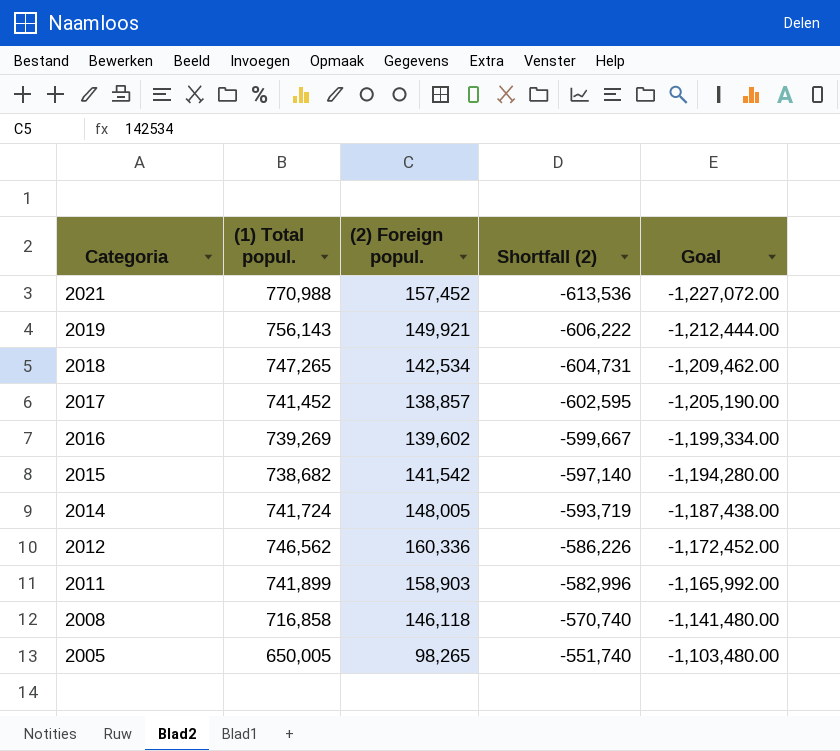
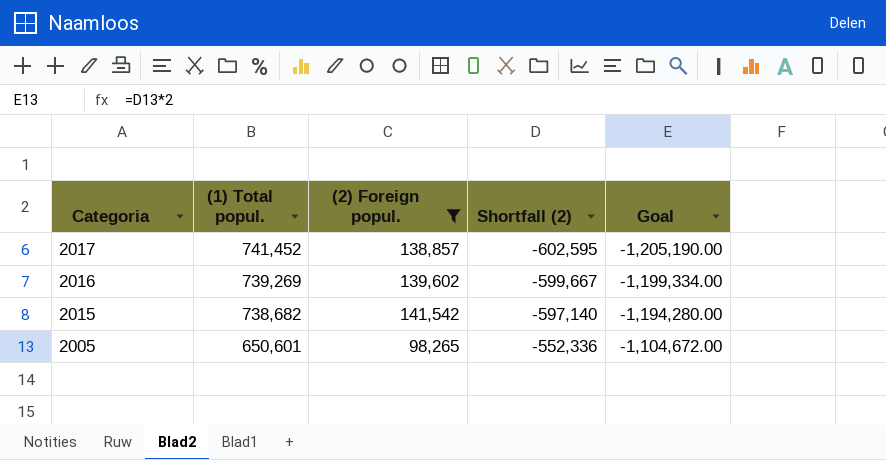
filter: none -> (2) Foreign popul. <= 141,542
2005 | (1) Total popul.: 650,005 -> 650,601
2005 | Shortfall (2): -551,740 -> -552,336
2005 | Goal: -1,103,480.00 -> -1,104,672.00

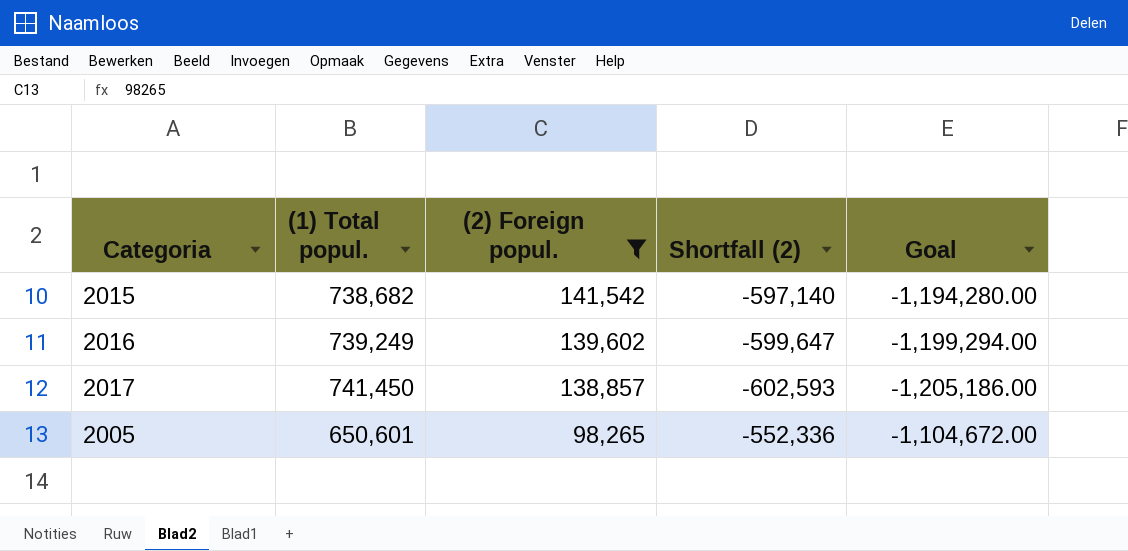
row order: Categoria descending -> (2) Foreign popul. descending
2016 | (1) Total popul.: 739,269 -> 739,249
2016 | Shortfall (2): -599,667 -> -599,647
2016 | Goal: -1,199,334.00 -> -1,199,294.00
2017 | (1) Total popul.: 741,452 -> 741,450
2017 | Shortfall (2): -602,595 -> -602,593
2017 | Goal: -1,205,190.00 -> -1,205,186.00

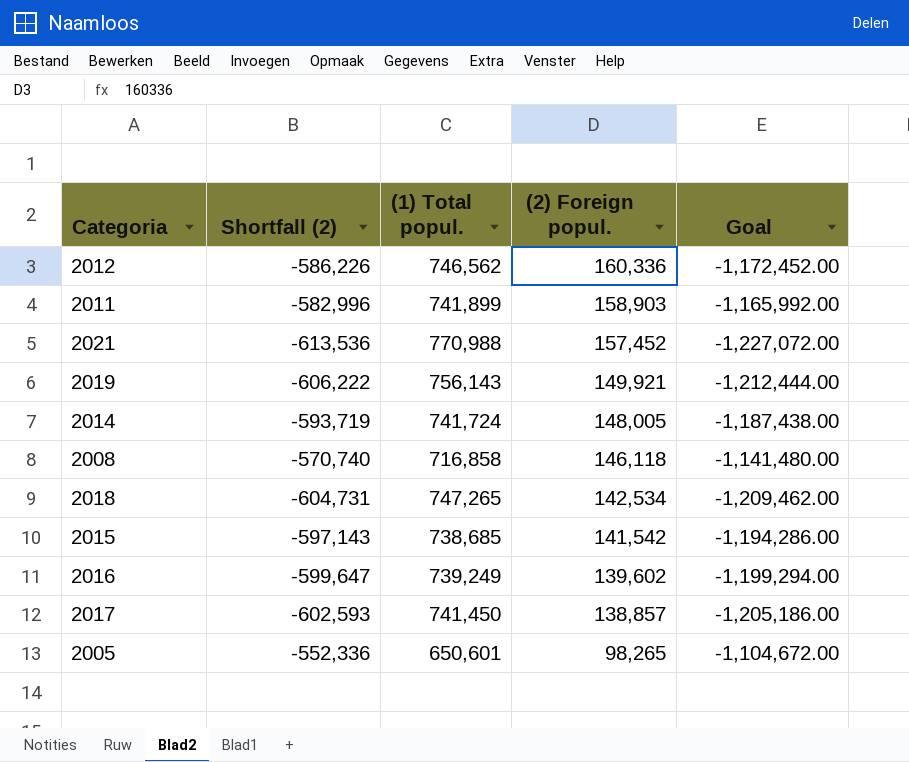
filter: (2) Foreign popul. <= 141,542 -> none
column Shortfall (2) | position: 4 -> 2
2015 | Shortfall (2): -597,140 -> -597,143
2015 | (1) Total popul.: 738,682 -> 738,685
2015 | Goal: -1,194,280.00 -> -1,194,286.00

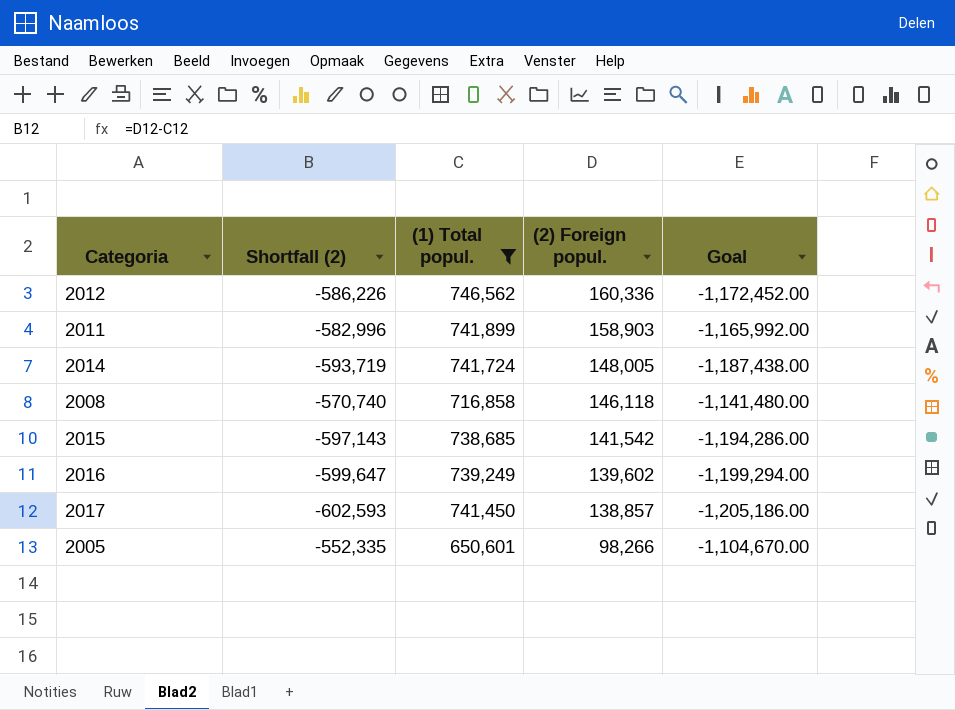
filter: none -> (1) Total popul. <= 746,562
2005 | Shortfall (2): -552,336 -> -552,335
2005 | (2) Foreign popul.: 98,265 -> 98,266
2005 | Goal: -1,104,672.00 -> -1,104,670.00

